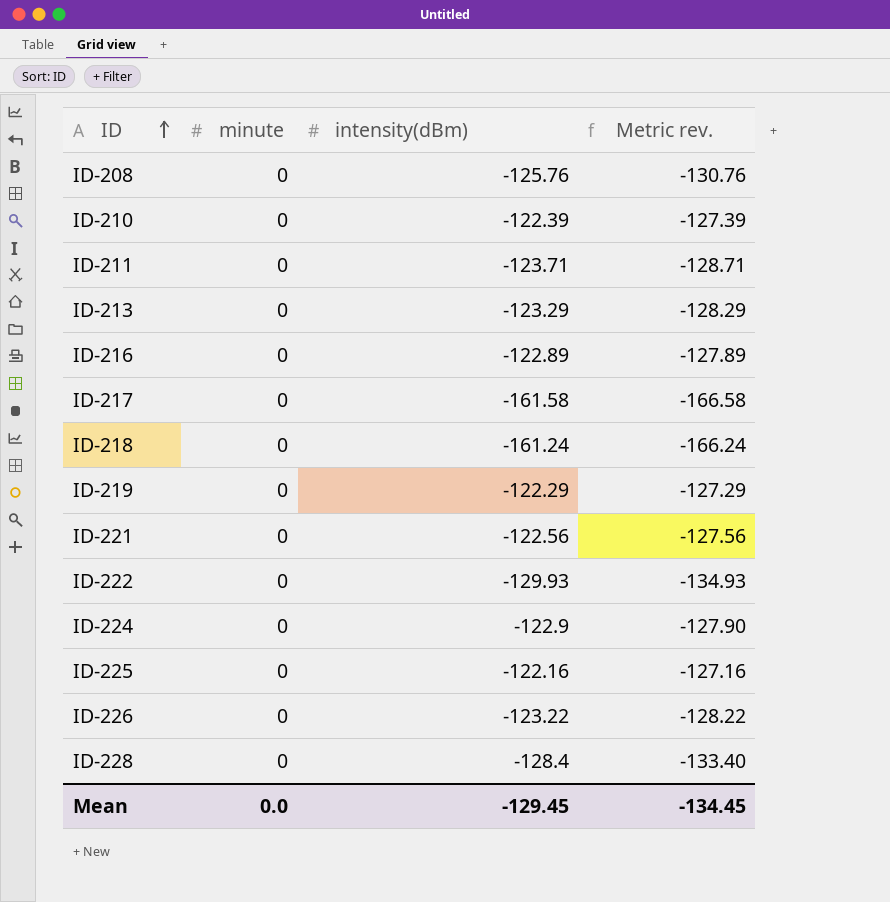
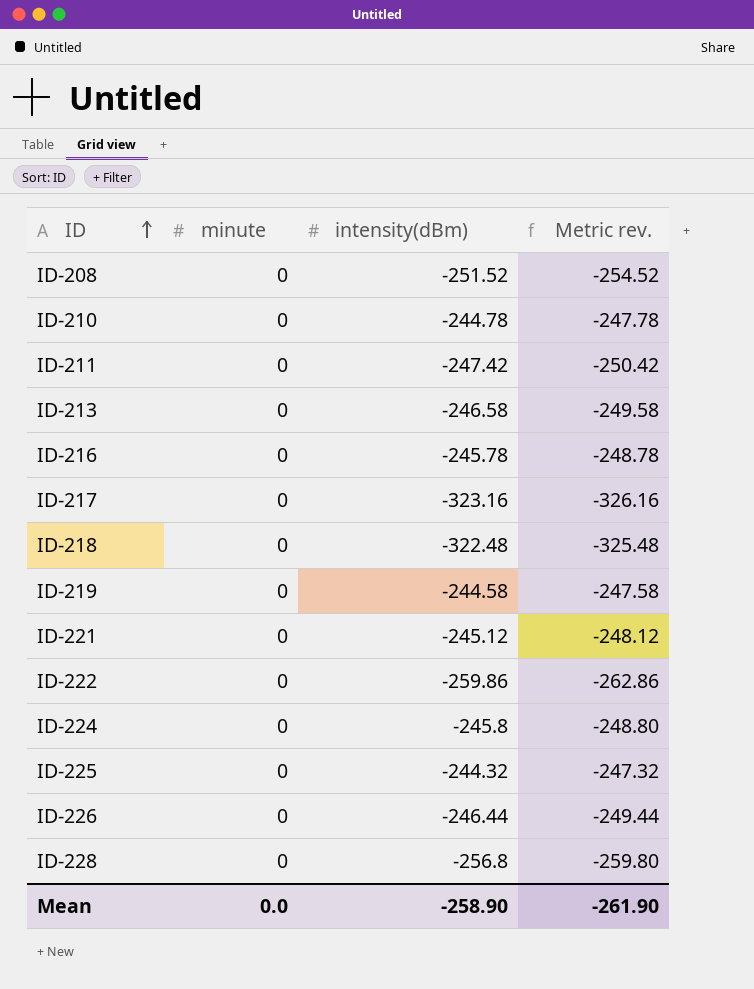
column Metric rev. | formula: [intensity(dBm)] - 5 -> [intensity(dBm)] - 3
ID-208 | intensity(dBm): -125.76 -> -251.52
ID-210 | intensity(dBm): -122.39 -> -244.78
ID-211 | intensity(dBm): -123.71 -> -247.42
ID-213 | intensity(dBm): -123.29 -> -246.58
ID-216 | intensity(dBm): -122.89 -> -245.78
ID-217 | intensity(dBm): -161.58 -> -323.16
ID-218 | intensity(dBm): -161.24 -> -322.48
ID-219 | intensity(dBm): -122.29 -> -244.58
ID-221 | intensity(dBm): -122.56 -> -245.12
ID-222 | intensity(dBm): -129.93 -> -259.86
ID-224 | intensity(dBm): -122.9 -> -245.8
ID-225 | intensity(dBm): -122.16 -> -244.32
ID-226 | intensity(dBm): -123.22 -> -246.44
ID-228 | intensity(dBm): -128.4 -> -256.8
Mean | intensity(dBm): -129.45 -> -258.90
Mean | Metric rev.: -134.45 -> -261.90

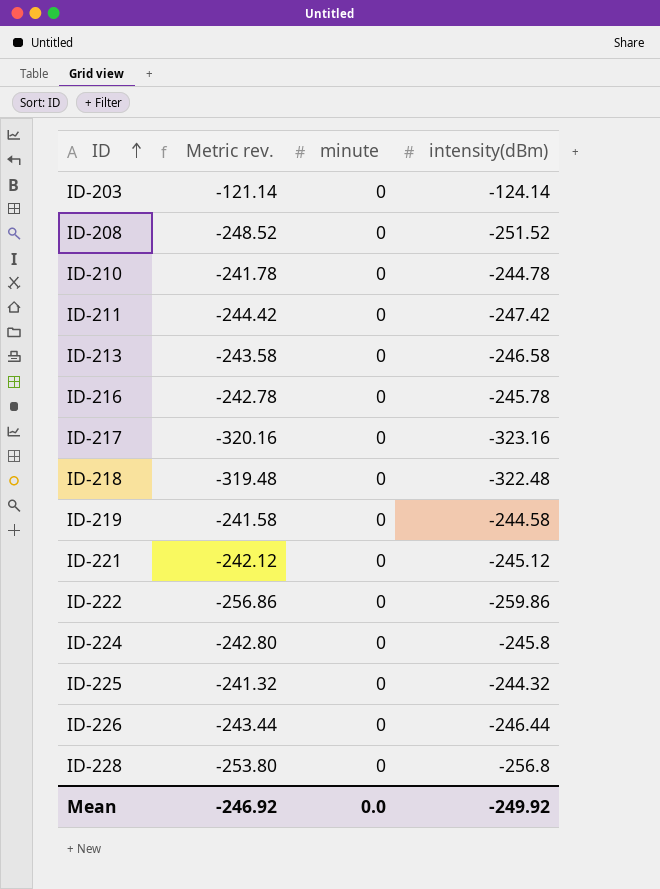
column Metric rev. | formula: [intensity(dBm)] - 3 -> [intensity(dBm)] + 3
column Metric rev. | position: 4 -> 2
row ID-203: none -> -121.14 | 0 | -124.14
Mean | Metric rev.: -261.90 -> -246.92
Mean | intensity(dBm): -258.90 -> -249.92

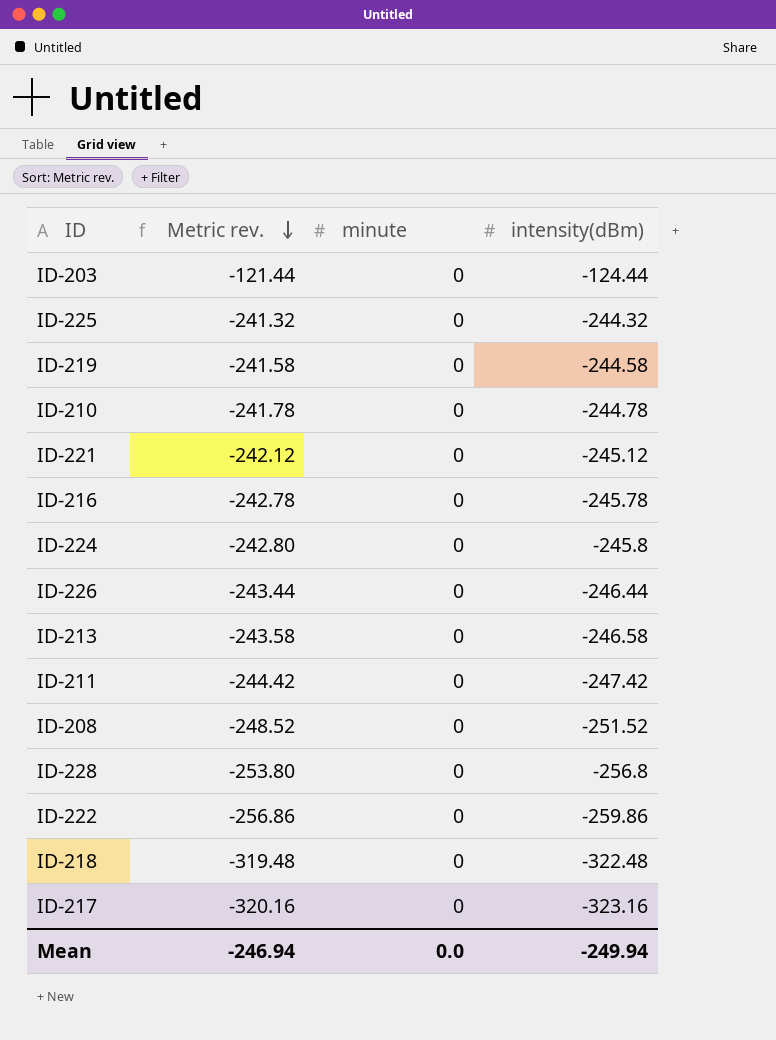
row order: ID ascending -> Metric rev. descending
ID-203 | Metric rev.: -121.14 -> -121.44
ID-203 | intensity(dBm): -124.14 -> -124.44
Mean | Metric rev.: -246.92 -> -246.94
Mean | intensity(dBm): -249.92 -> -249.94

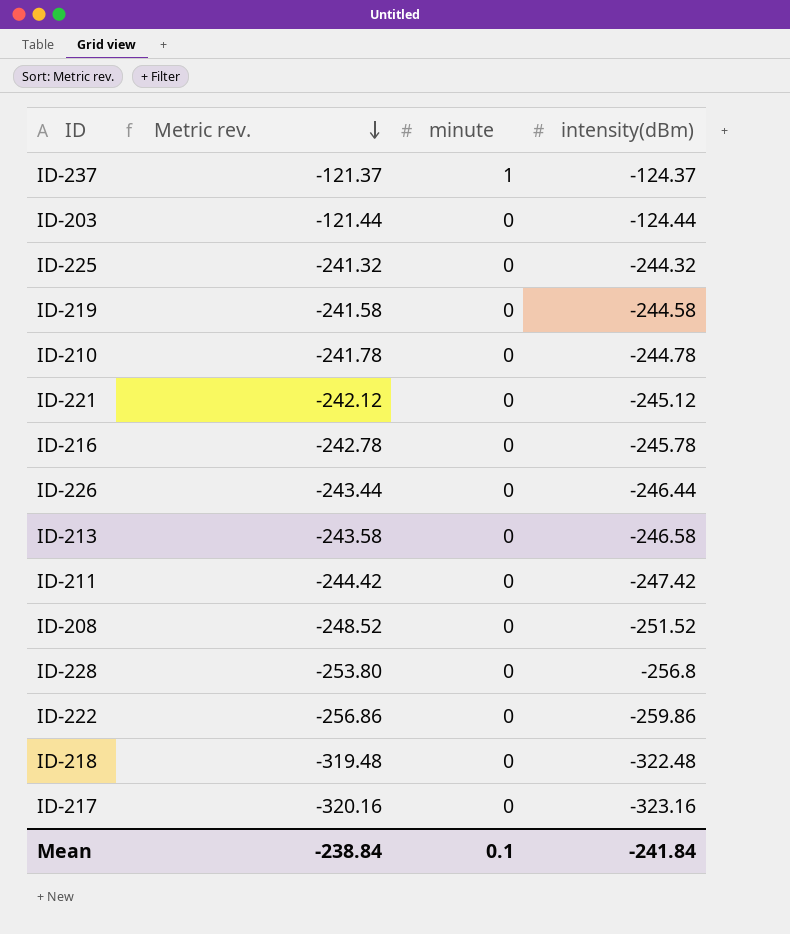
row ID-224: -242.80 | 0 | -245.8 -> none
row ID-237: none -> -121.37 | 1 | -124.37
Mean | Metric rev.: -246.94 -> -238.84
Mean | minute: 0.0 -> 0.1
Mean | intensity(dBm): -249.94 -> -241.84

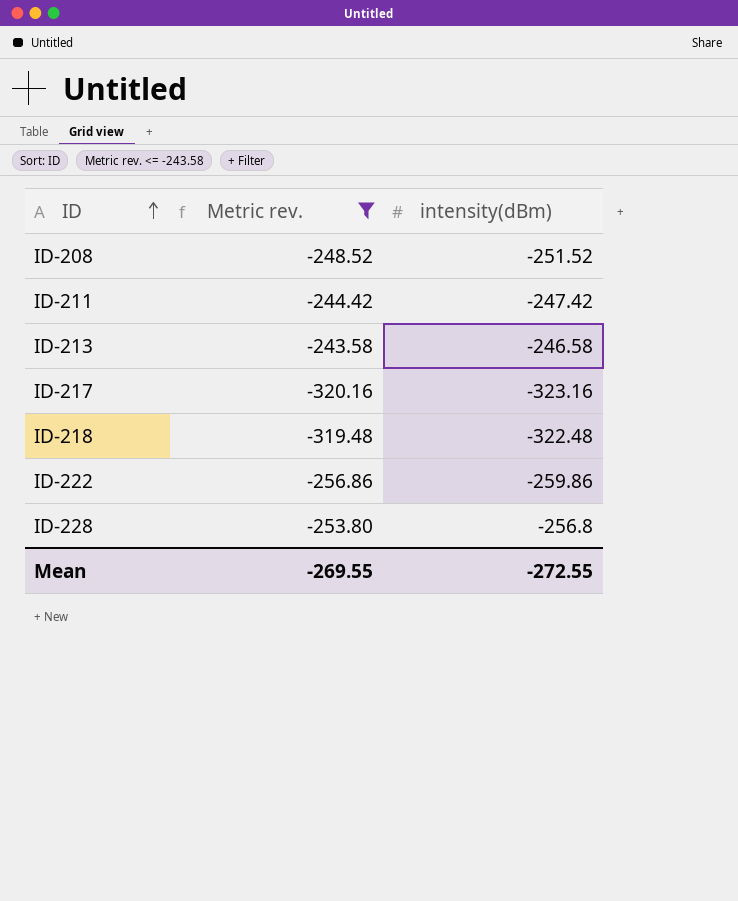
filter: none -> Metric rev. <= -243.58
row order: Metric rev. descending -> ID ascending
column minute | position: 3 -> none
Mean | Metric rev.: -238.84 -> -269.55
Mean | intensity(dBm): -241.84 -> -272.55

